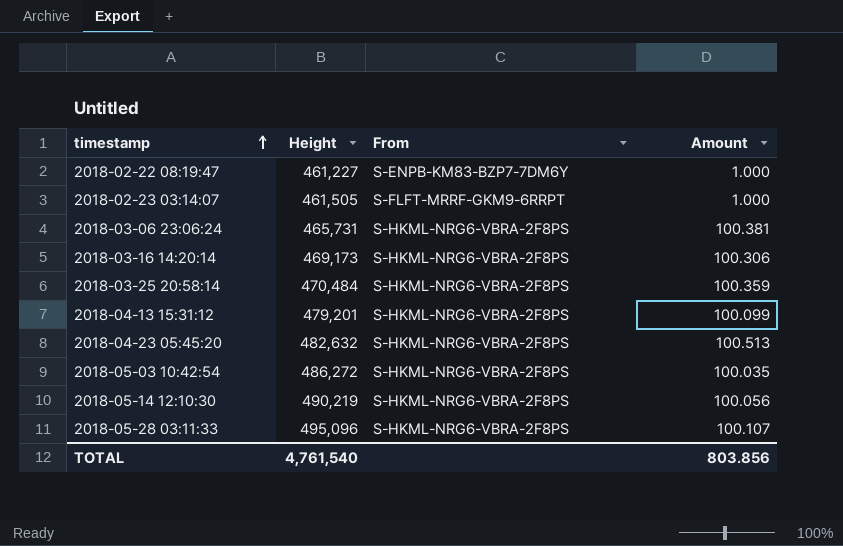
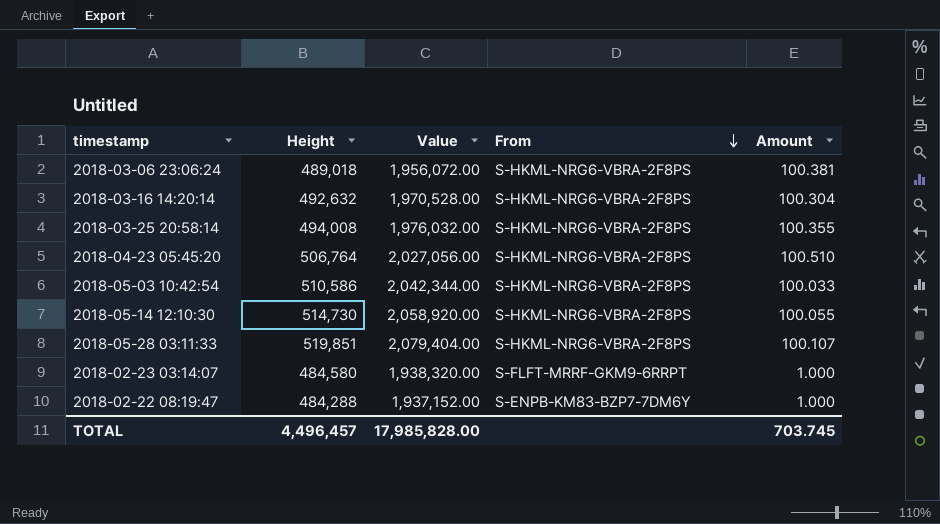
row order: timestamp ascending -> From descending
column Value | formula: none -> [Height] * 4
row 2018-04-13 15:31:12: 479,201 | S-HKML-NRG6-VBRA-2F8PS | 100.099 -> none
2018-03-06 23:06:24 | Height: 465,731 -> 489,018
2018-03-16 14:20:14 | Height: 469,173 -> 492,632
2018-03-16 14:20:14 | Amount: 100.306 -> 100.304
2018-03-25 20:58:14 | Height: 470,484 -> 494,008
2018-03-25 20:58:14 | Amount: 100.359 -> 100.355
2018-04-23 05:45:20 | Height: 482,632 -> 506,764
2018-04-23 05:45:20 | Amount: 100.513 -> 100.510
2018-05-03 10:42:54 | Height: 486,272 -> 510,586
2018-05-03 10:42:54 | Amount: 100.035 -> 100.033
2018-05-14 12:10:30 | Height: 490,219 -> 514,730
2018-05-14 12:10:30 | Amount: 100.056 -> 100.055
2018-05-28 03:11:33 | Height: 495,096 -> 519,851
2018-02-23 03:14:07 | Height: 461,505 -> 484,580
2018-02-22 08:19:47 | Height: 461,227 -> 484,288
TOTAL | Height: 4,761,540 -> 4,496,457
TOTAL | Amount: 803.856 -> 703.745

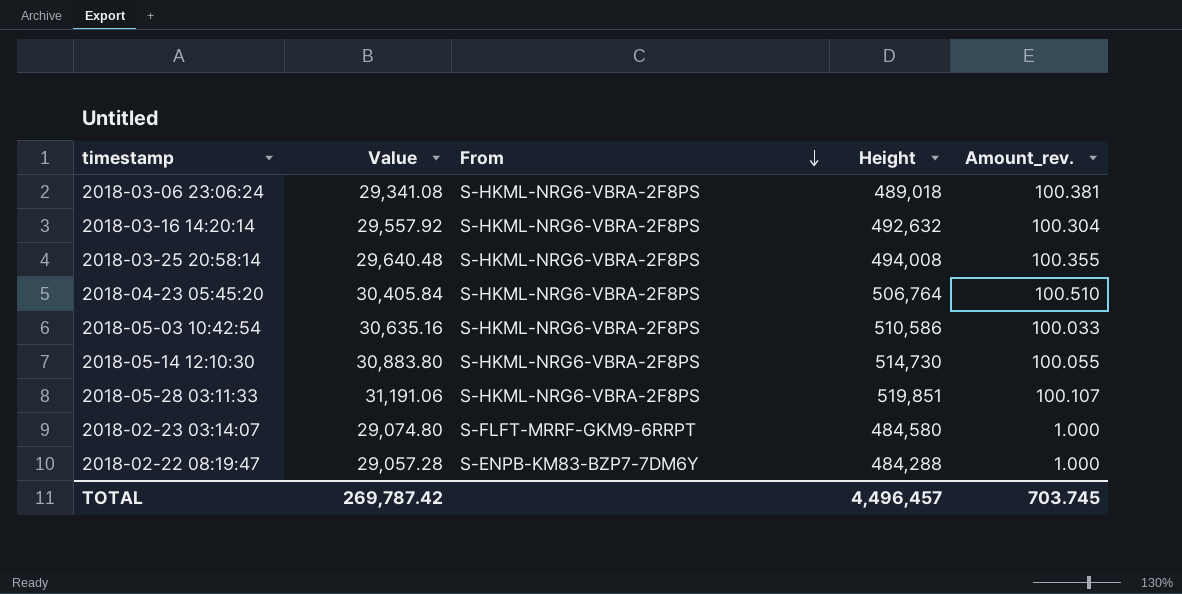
column Value | formula: [Height] * 4 -> [Height] * 0.06
column Height | position: 2 -> 4
column name: Amount -> Amount_rev.
TOTAL | Value: 17,985,828.00 -> 269,787.42

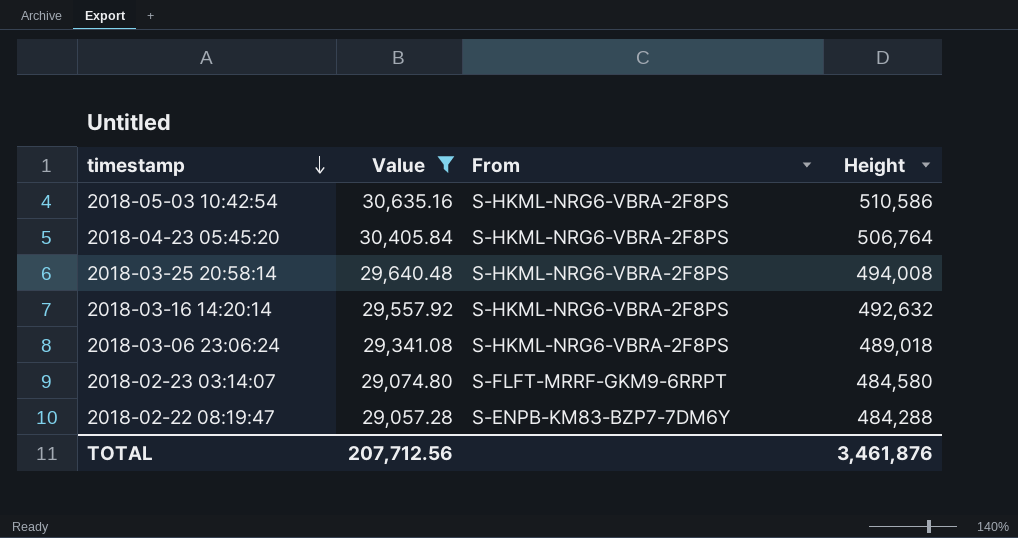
filter: none -> Value <= 30,635.16
row order: From descending -> timestamp descending
column Amount_rev. | position: 5 -> none
TOTAL | Value: 269,787.42 -> 207,712.56
TOTAL | Height: 4,496,457 -> 3,461,876

